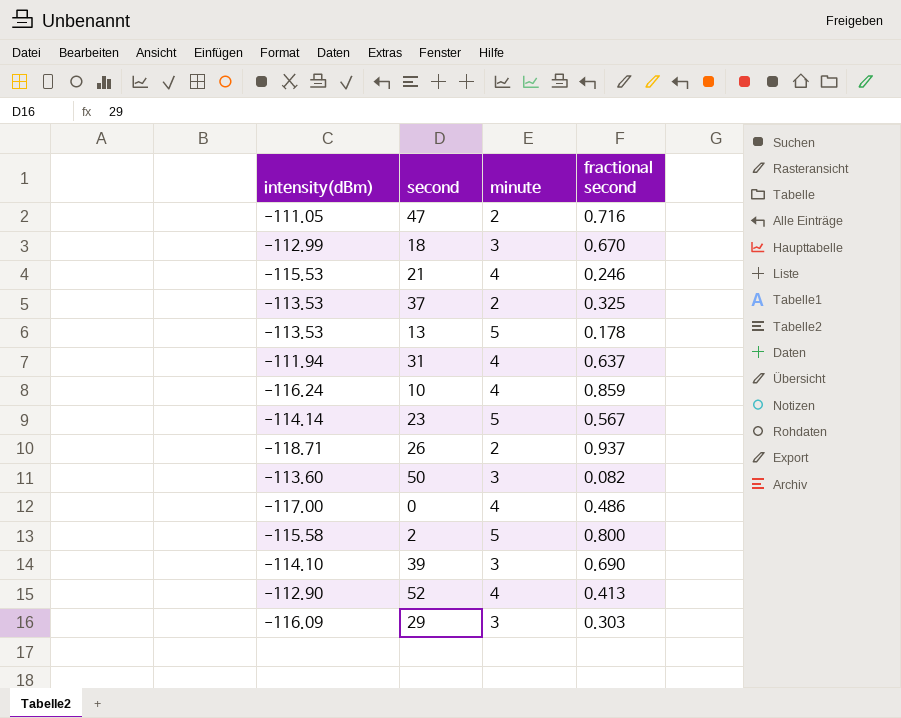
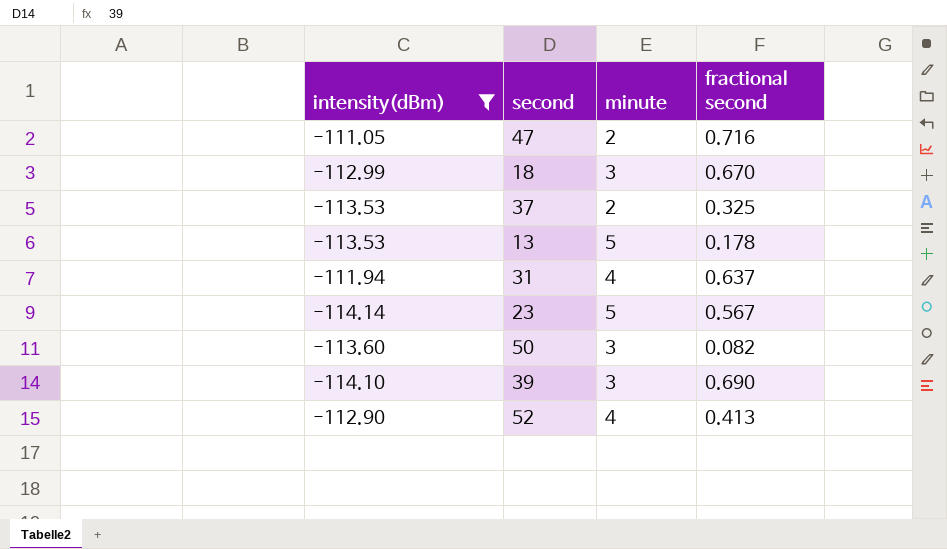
filter: none -> intensity(dBm) >= -114.14

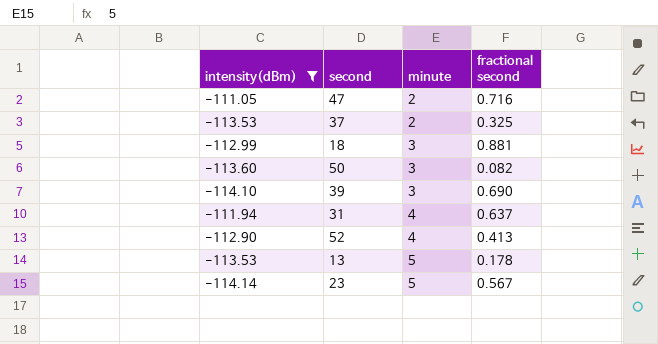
row order: none -> minute ascending
18 | fractional second: 0.670 -> 0.881

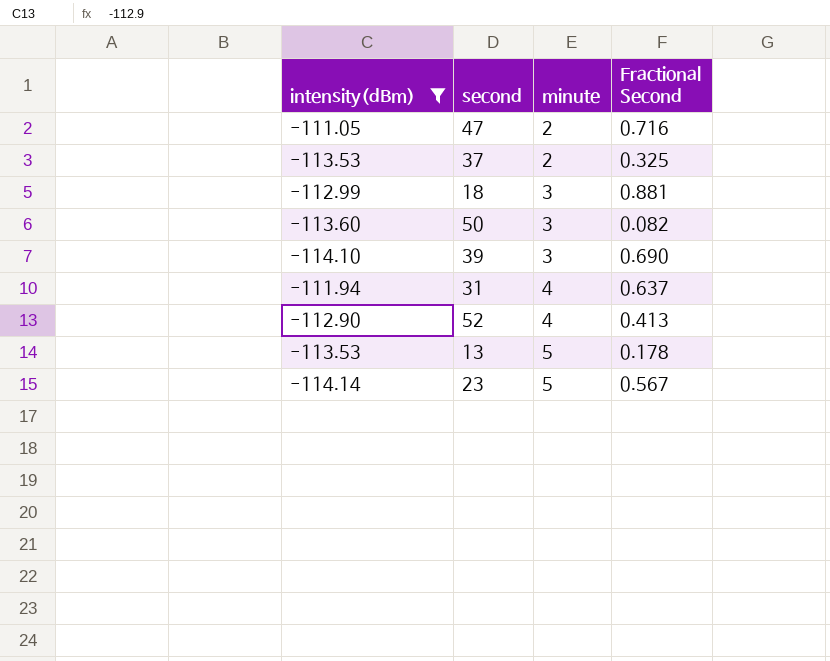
column name: fractional second -> Fractional Second

